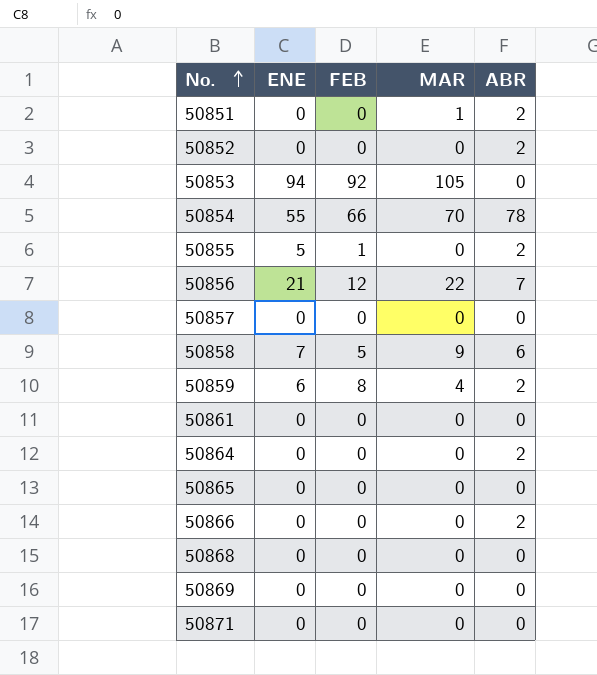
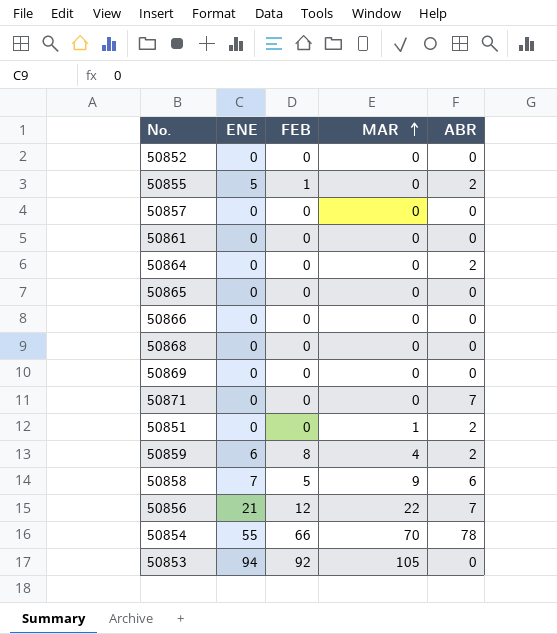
row order: No. ascending -> MAR ascending
50852 | ABR: 2 -> 0
50866 | ABR: 2 -> 0
50871 | ABR: 0 -> 7

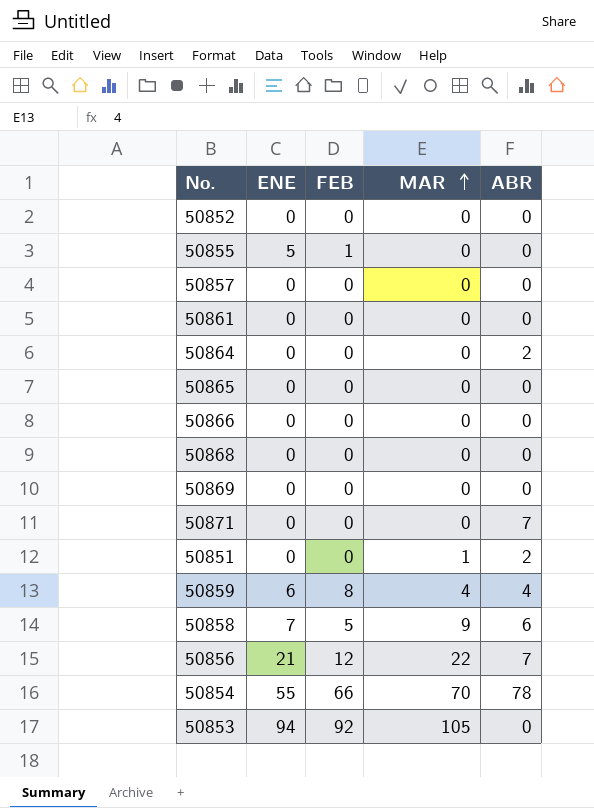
50855 | ABR: 2 -> 0
50859 | ABR: 2 -> 4

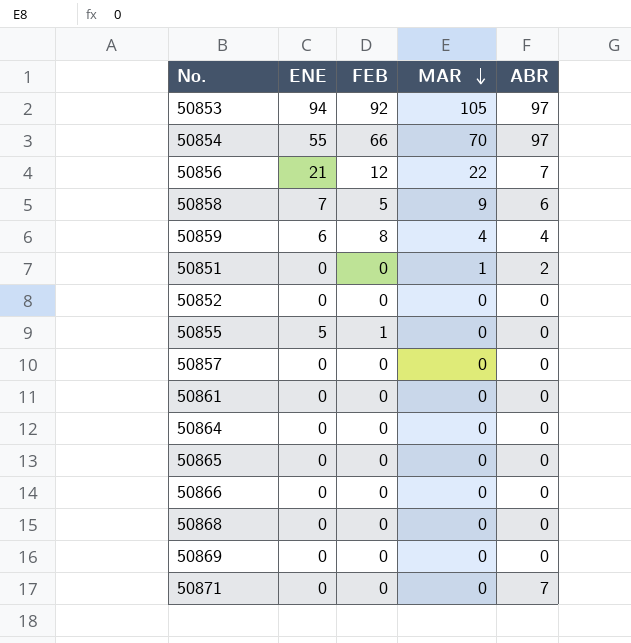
row order: MAR ascending -> MAR descending
50853 | ABR: 0 -> 97
50854 | ABR: 78 -> 97
50864 | ABR: 2 -> 0

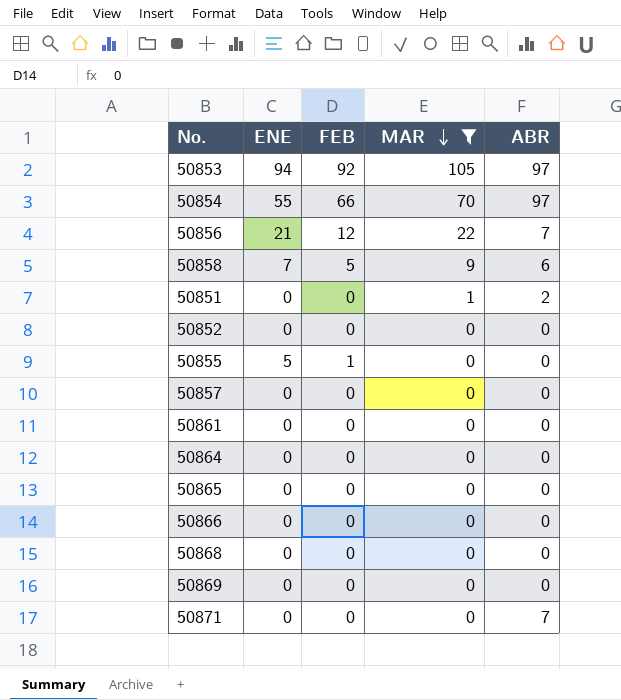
filter: none -> MAR != 4

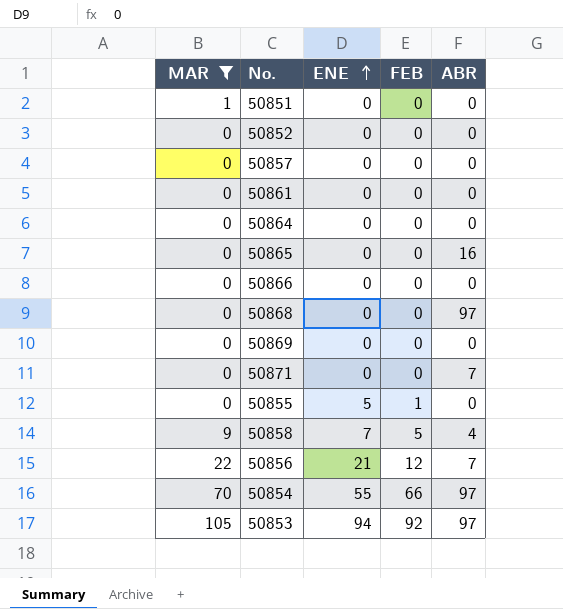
row order: MAR descending -> ENE ascending
column MAR | position: 4 -> 1
50851 | ABR: 2 -> 0
50865 | ABR: 0 -> 16
50868 | ABR: 0 -> 97
50858 | ABR: 6 -> 4

